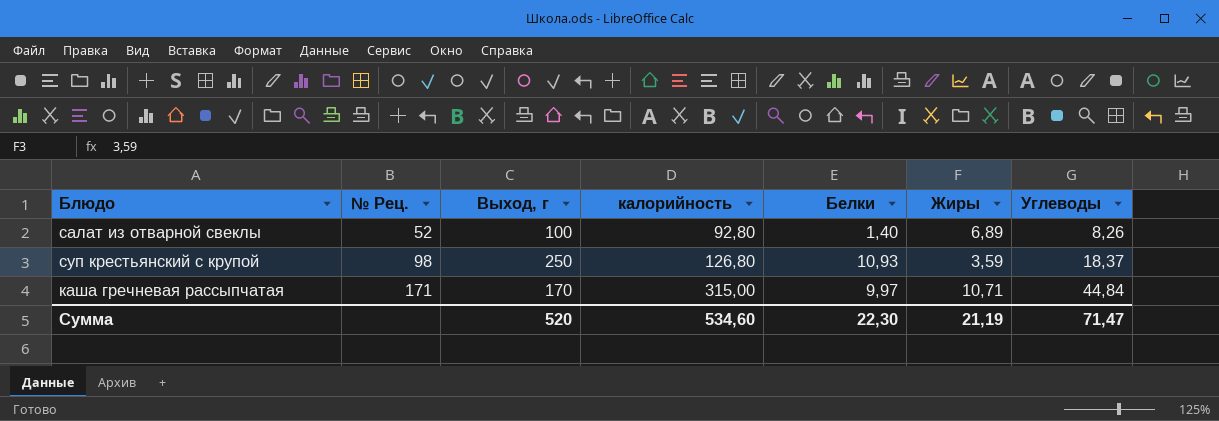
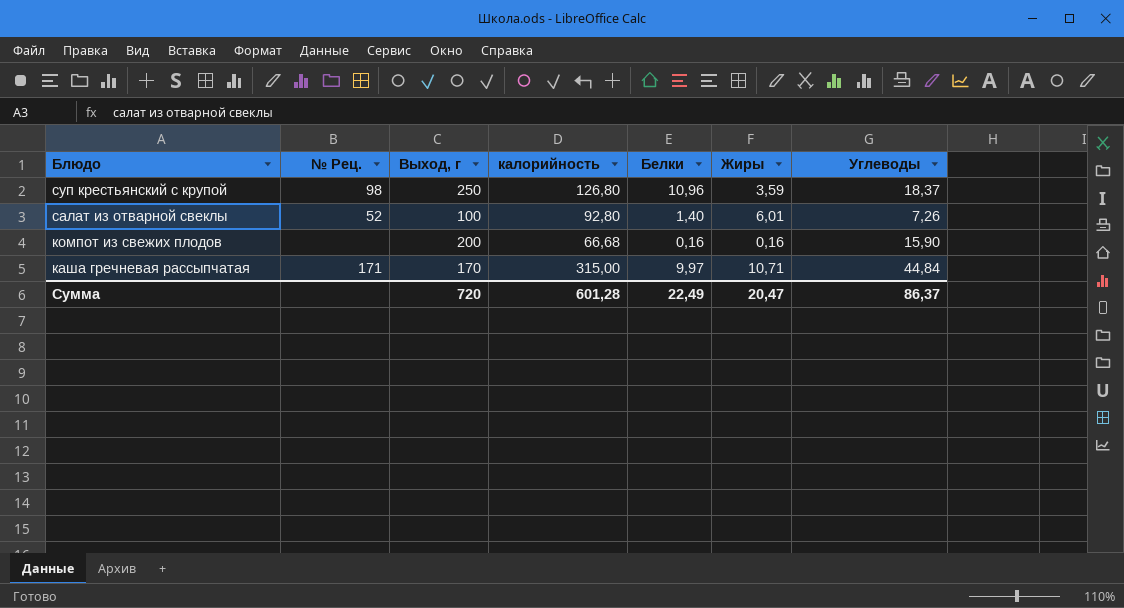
row order: № Рец. ascending -> Блюдо descending
суп крестьянский с крупой | Белки: 10,93 -> 10,96
салат из отварной свеклы | Жиры: 6,89 -> 6,01
салат из отварной свеклы | Углеводы: 8,26 -> 7,26
row компот из свежих плодов: none -> none | 200 | 66,68 | 0,16 | 0,16 | 15,90
Сумма | Выход, г: 520 -> 720
Сумма | калорийность: 534,60 -> 601,28
Сумма | Белки: 22,30 -> 22,49
Сумма | Жиры: 21,19 -> 20,47
Сумма | Углеводы: 71,47 -> 86,37

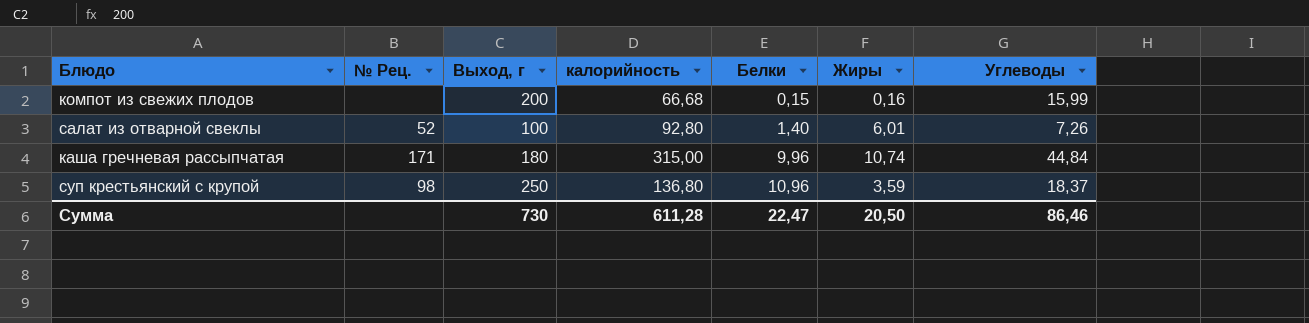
row order: Блюдо descending -> Белки ascending
компот из свежих плодов | Белки: 0,16 -> 0,15
компот из свежих плодов | Углеводы: 15,90 -> 15,99
каша гречневая рассыпчатая | Выход, г: 170 -> 180
каша гречневая рассыпчатая | Белки: 9,97 -> 9,96
каша гречневая рассыпчатая | Жиры: 10,71 -> 10,74
суп крестьянский с крупой | калорийность: 126,80 -> 136,80
Сумма | Выход, г: 720 -> 730
Сумма | калорийность: 601,28 -> 611,28
Сумма | Белки: 22,49 -> 22,47
Сумма | Жиры: 20,47 -> 20,50
Сумма | Углеводы: 86,37 -> 86,46

